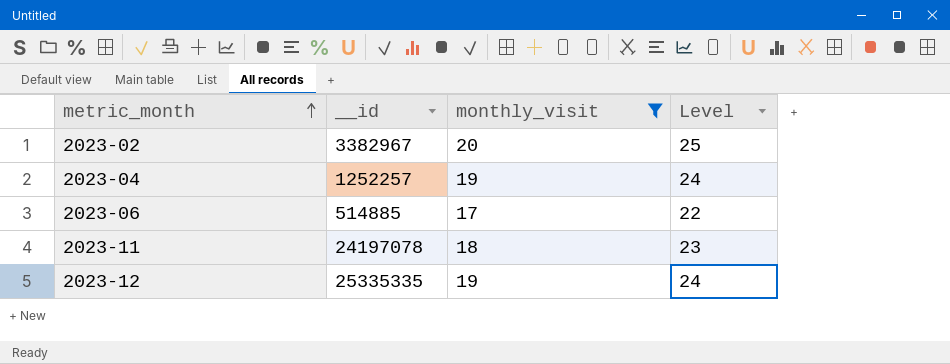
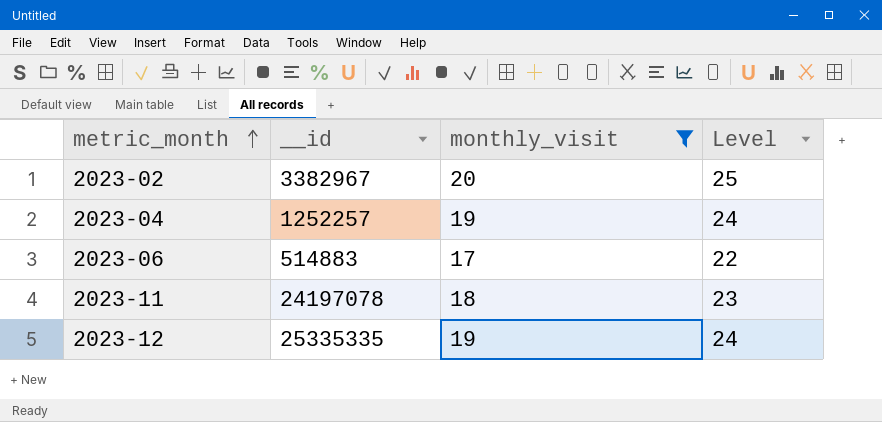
2023-06 | __id: 514885 -> 514883

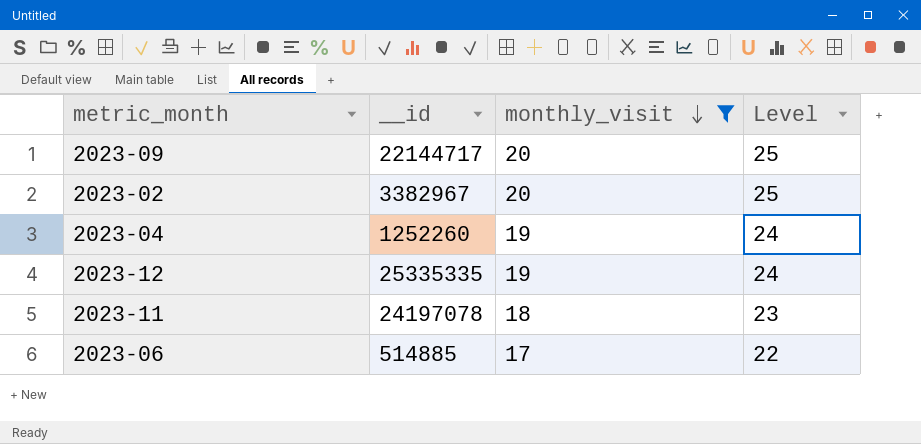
row order: metric_month ascending -> monthly_visit descending
row 2023-09: none -> 22144717 | 20 | 25
2023-04 | __id: 1252257 -> 1252260
2023-06 | __id: 514883 -> 514885

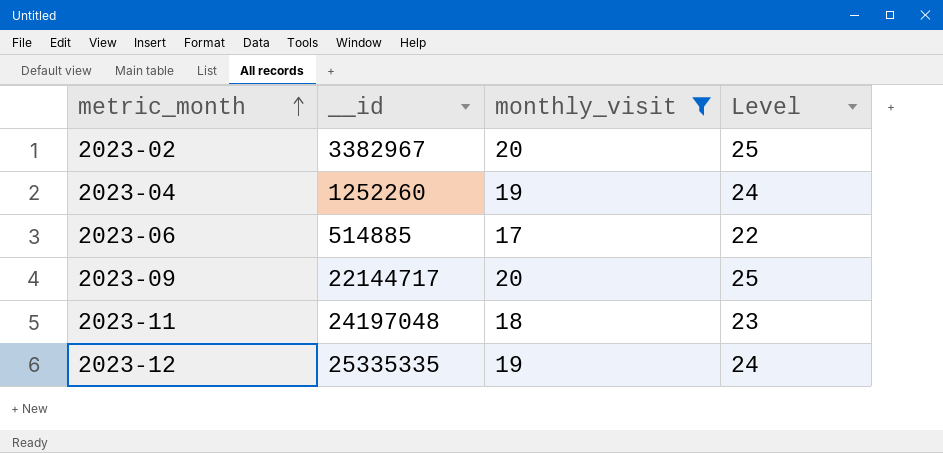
row order: monthly_visit descending -> metric_month ascending
2023-11 | __id: 24197078 -> 24197048

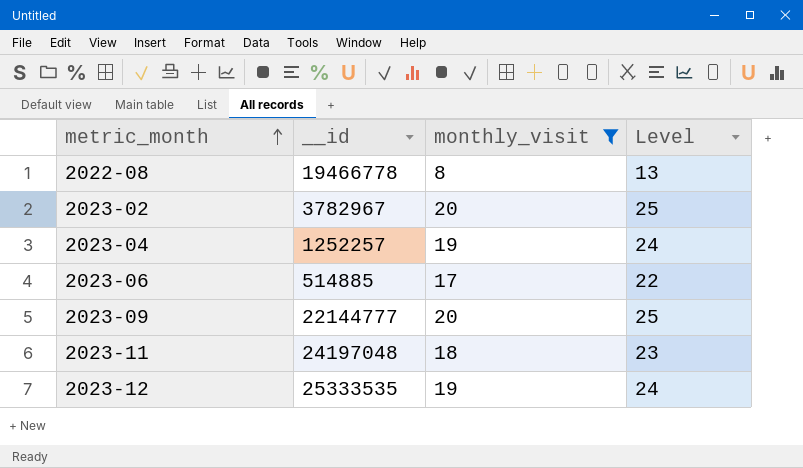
row 2022-08: none -> 19466778 | 8 | 13
2023-02 | __id: 3382967 -> 3782967
2023-04 | __id: 1252260 -> 1252257
2023-09 | __id: 22144717 -> 22144777
2023-12 | __id: 25335335 -> 25333535

